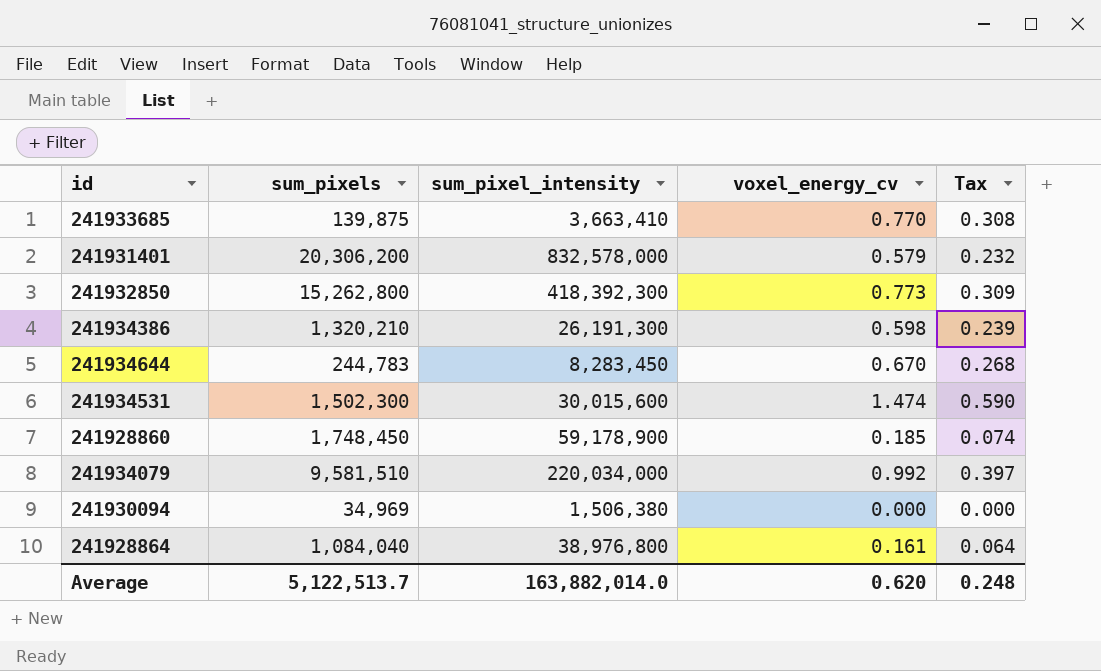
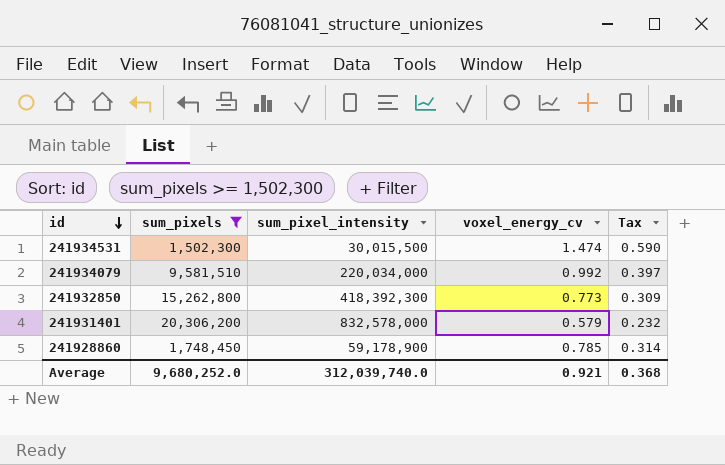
filter: none -> sum_pixels >= 1,502,300
row order: none -> id descending
241934531 | sum_pixel_intensity: 30,015,600 -> 30,015,500
241928860 | voxel_energy_cv: 0.185 -> 0.785
241928860 | Tax: 0.074 -> 0.314
Average | sum_pixels: 5,122,513.7 -> 9,680,252.0
Average | sum_pixel_intensity: 163,882,014.0 -> 312,039,740.0
Average | voxel_energy_cv: 0.620 -> 0.921
Average | Tax: 0.248 -> 0.368

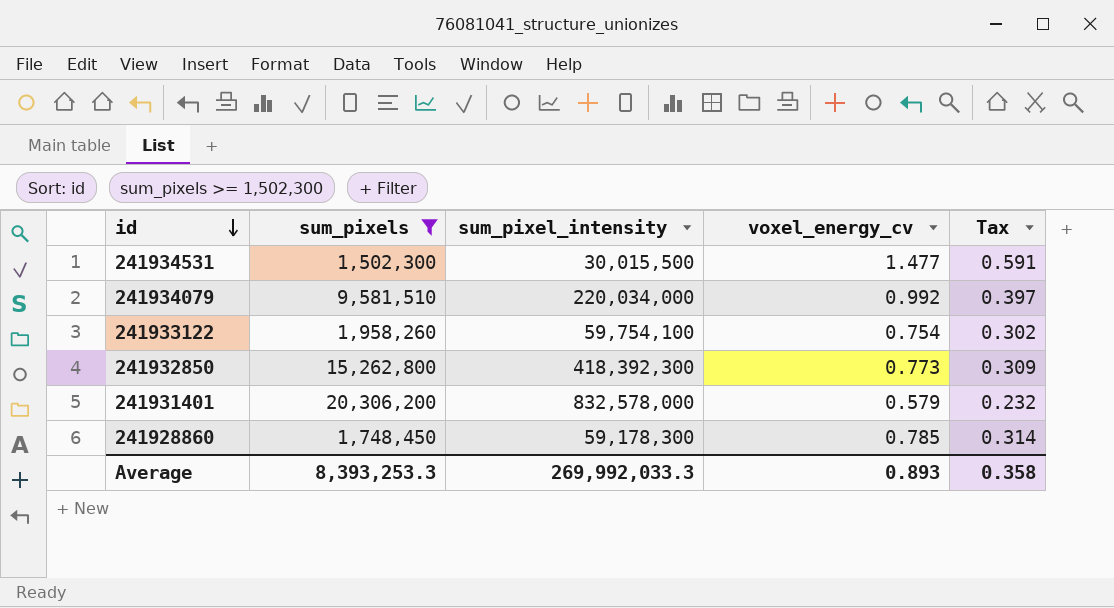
241934531 | voxel_energy_cv: 1.474 -> 1.477
241934531 | Tax: 0.590 -> 0.591
row 241933122: none -> 1,958,260 | 59,754,100 | 0.754 | 0.302
241928860 | sum_pixel_intensity: 59,178,900 -> 59,178,300
Average | sum_pixels: 9,680,252.0 -> 8,393,253.3
Average | sum_pixel_intensity: 312,039,740.0 -> 269,992,033.3
Average | voxel_energy_cv: 0.921 -> 0.893
Average | Tax: 0.368 -> 0.358

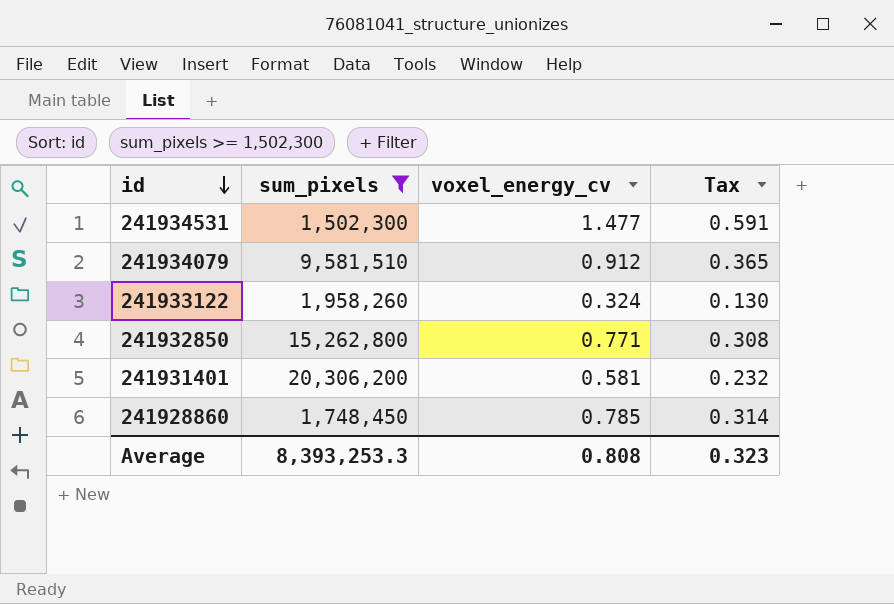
column sum_pixel_intensity | position: 3 -> none
241934079 | voxel_energy_cv: 0.992 -> 0.912
241934079 | Tax: 0.397 -> 0.365
241933122 | voxel_energy_cv: 0.754 -> 0.324
241933122 | Tax: 0.302 -> 0.130
241932850 | voxel_energy_cv: 0.773 -> 0.771
241932850 | Tax: 0.309 -> 0.308
241931401 | voxel_energy_cv: 0.579 -> 0.581
Average | voxel_energy_cv: 0.893 -> 0.808
Average | Tax: 0.358 -> 0.323

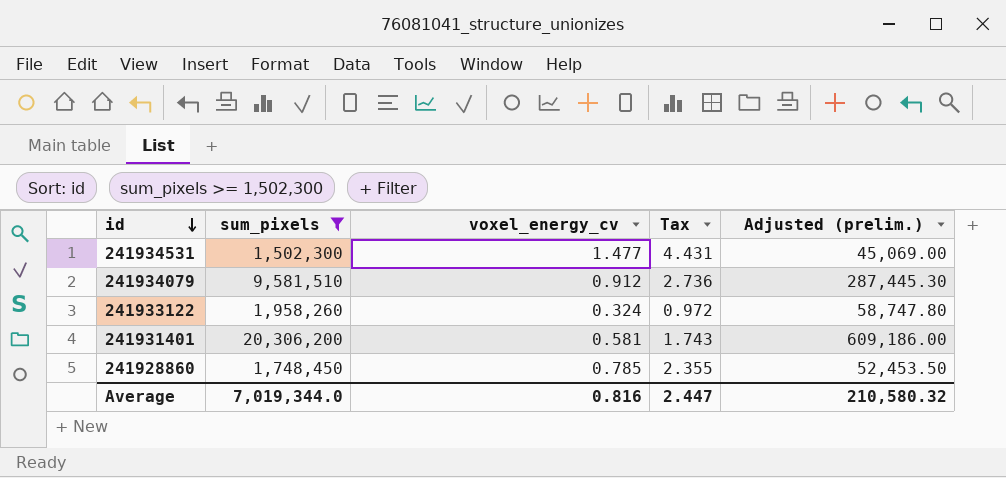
column Tax | formula: [voxel_energy_cv] * 0.4 -> [voxel_energy_cv] * 3
column Adjusted (prelim.) | formula: none -> [sum_pixels] * 0.03
row 241932850: 15,262,800 | 0.771 | 0.308 -> none
Average | sum_pixels: 8,393,253.3 -> 7,019,344.0
Average | voxel_energy_cv: 0.808 -> 0.816
Average | Tax: 0.323 -> 2.447

